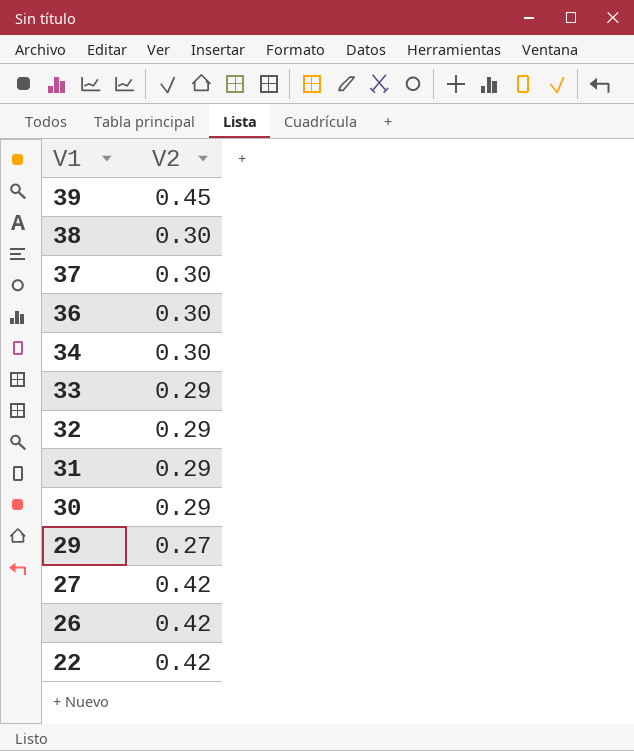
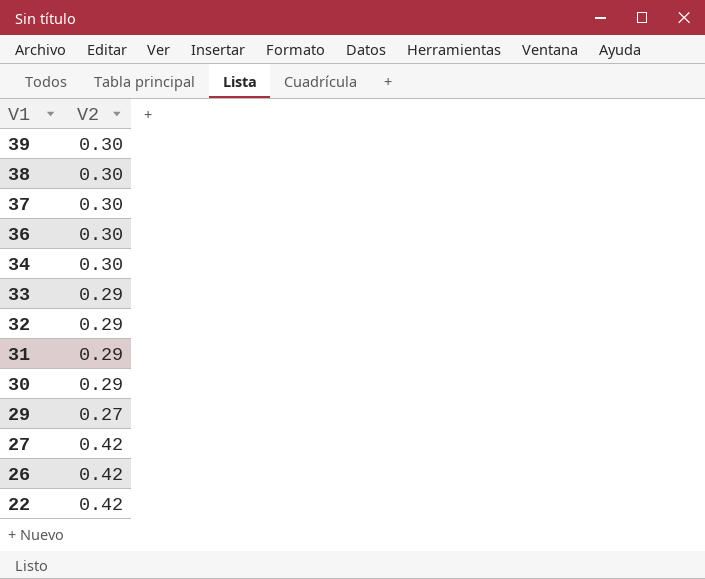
39 | V2: 0.45 -> 0.30

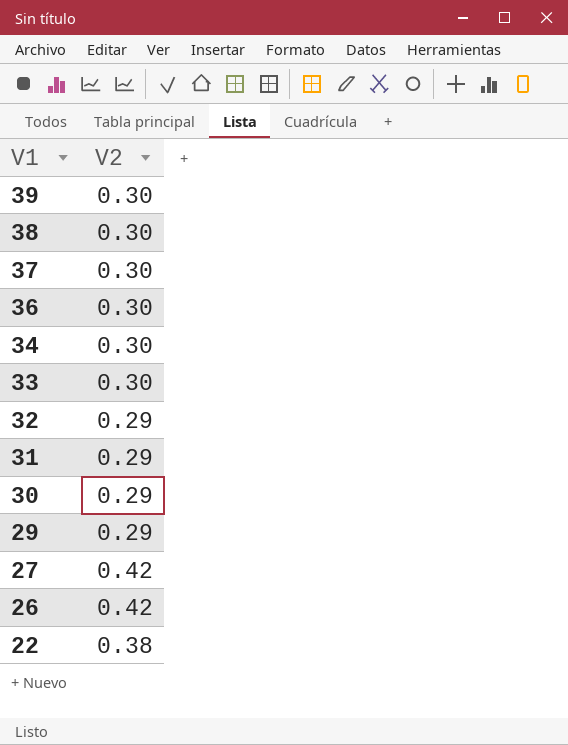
33 | V2: 0.29 -> 0.30
29 | V2: 0.27 -> 0.29
22 | V2: 0.42 -> 0.38

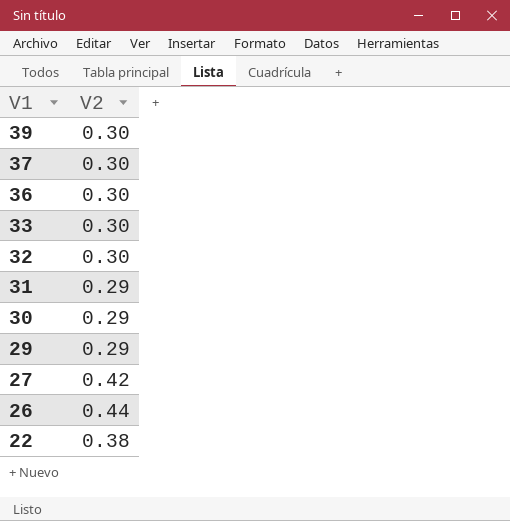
row 38: 0.30 -> none
row 34: 0.30 -> none
32 | V2: 0.29 -> 0.30
26 | V2: 0.42 -> 0.44

